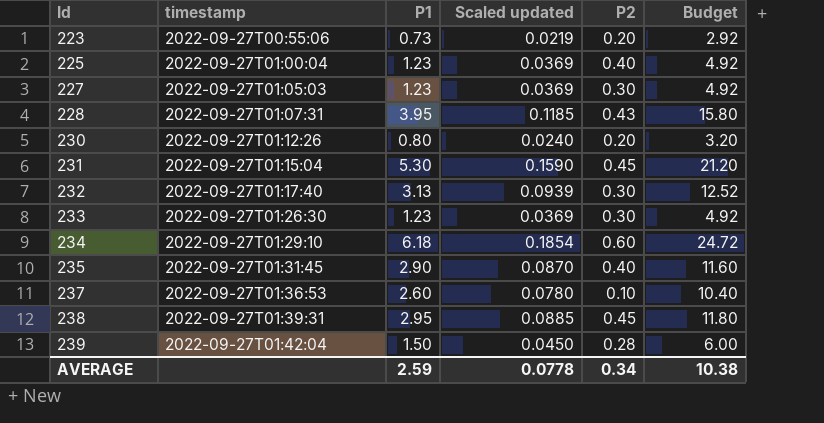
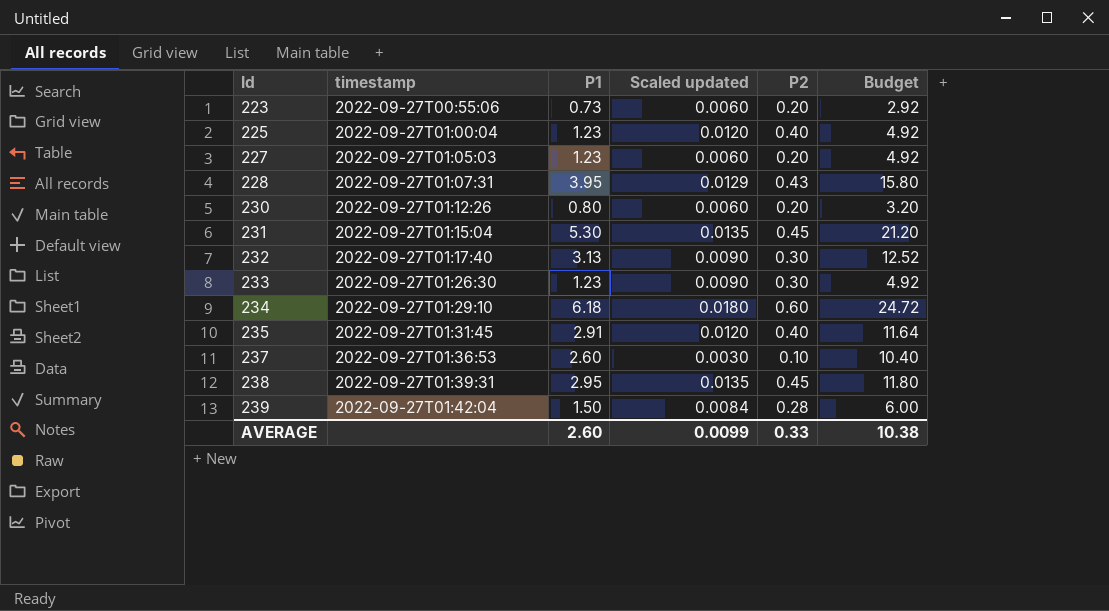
column Scaled updated | formula: [P1] * 0.03 -> [P2] * 0.03
227 | P2: 0.30 -> 0.20
235 | P1: 2.90 -> 2.91
235 | Budget: 11.60 -> 11.64
AVERAGE | P1: 2.59 -> 2.60
AVERAGE | Scaled updated: 0.0778 -> 0.0099
AVERAGE | P2: 0.34 -> 0.33

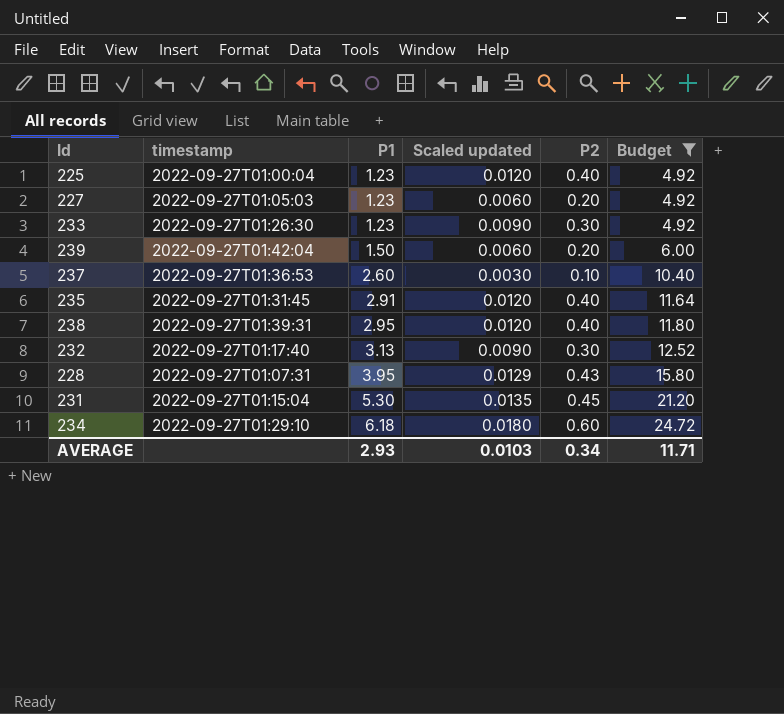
filter: none -> Budget >= 4.92
row order: Id ascending -> P1 ascending
239 | Scaled updated: 0.0084 -> 0.0060
239 | P2: 0.28 -> 0.20
238 | Scaled updated: 0.0135 -> 0.0120
238 | P2: 0.45 -> 0.40
AVERAGE | P1: 2.60 -> 2.93
AVERAGE | Scaled updated: 0.0099 -> 0.0103
AVERAGE | P2: 0.33 -> 0.34
AVERAGE | Budget: 10.38 -> 11.71

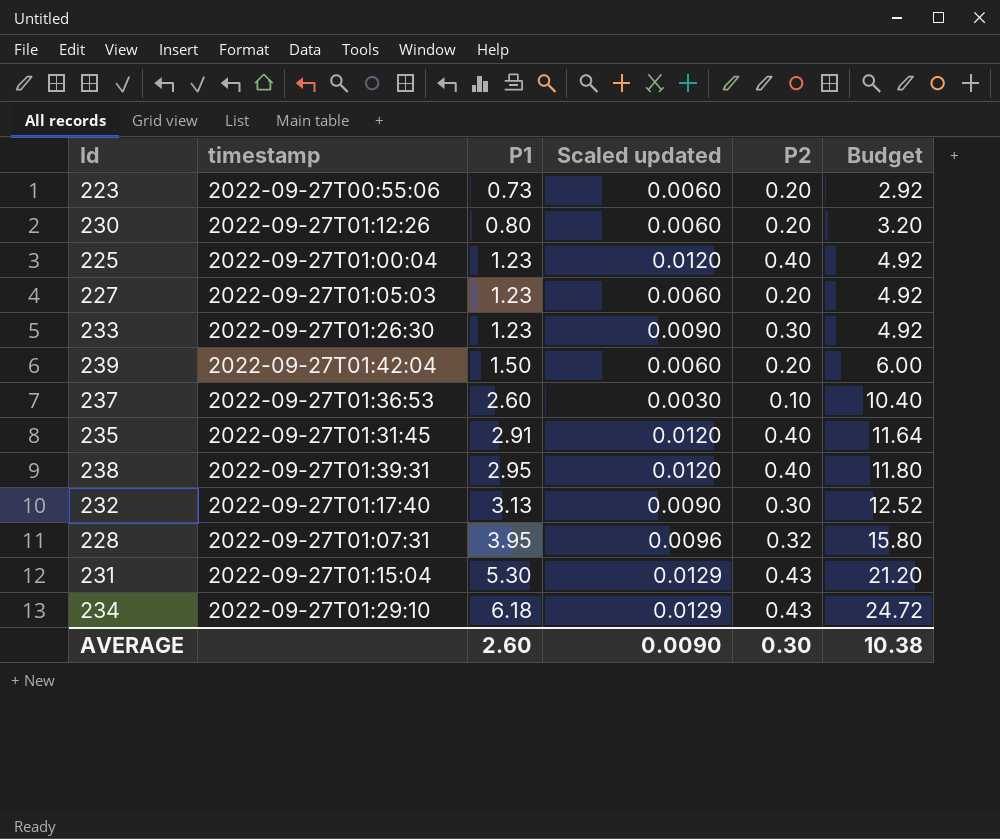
filter: Budget >= 4.92 -> none
228 | Scaled updated: 0.0129 -> 0.0096
228 | P2: 0.43 -> 0.32
231 | Scaled updated: 0.0135 -> 0.0129
231 | P2: 0.45 -> 0.43
234 | Scaled updated: 0.0180 -> 0.0129
234 | P2: 0.60 -> 0.43
AVERAGE | P1: 2.93 -> 2.60
AVERAGE | Scaled updated: 0.0103 -> 0.0090
AVERAGE | P2: 0.34 -> 0.30
AVERAGE | Budget: 11.71 -> 10.38

